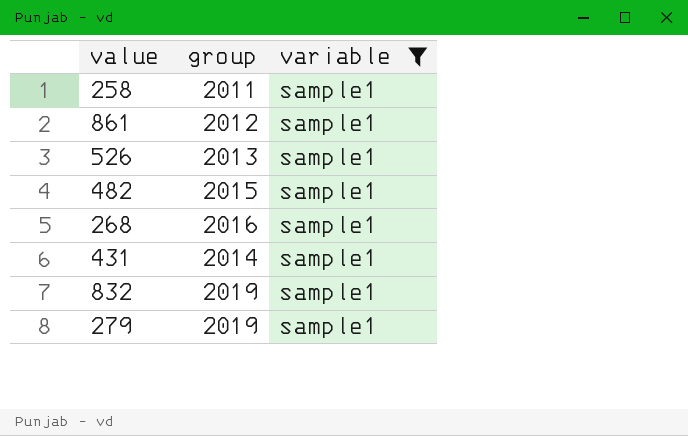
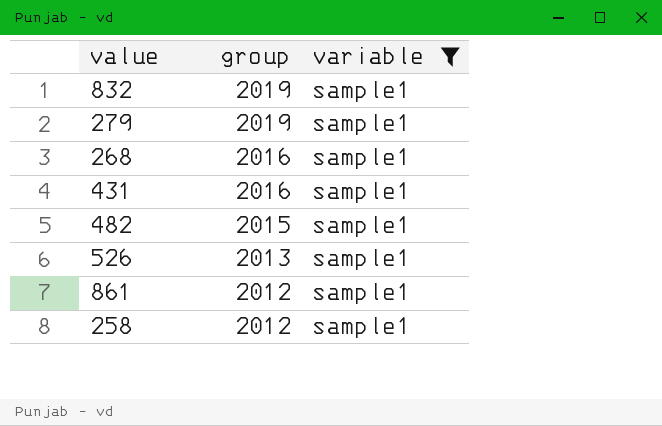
row order: none -> group descending
431 | group: 2014 -> 2016
258 | group: 2011 -> 2012

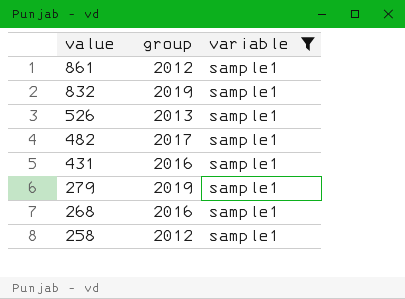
row order: group descending -> value descending
482 | group: 2015 -> 2017

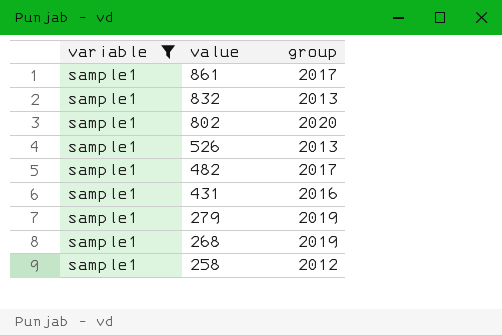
column variable | position: 3 -> 1
861 | group: 2012 -> 2017
832 | group: 2019 -> 2013
row 802: none -> sample1 | 2020
268 | group: 2016 -> 2019

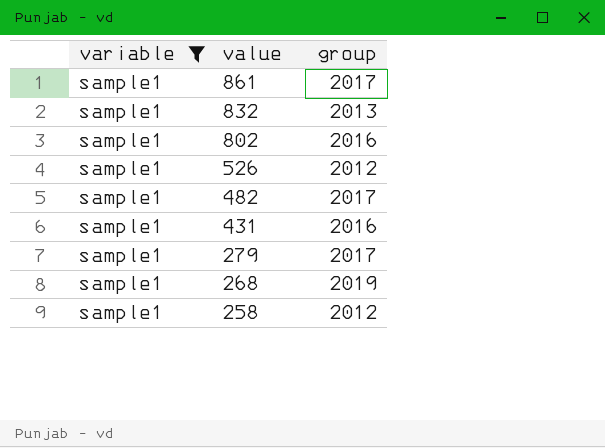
802 | group: 2020 -> 2016
526 | group: 2013 -> 2012
279 | group: 2019 -> 2017

